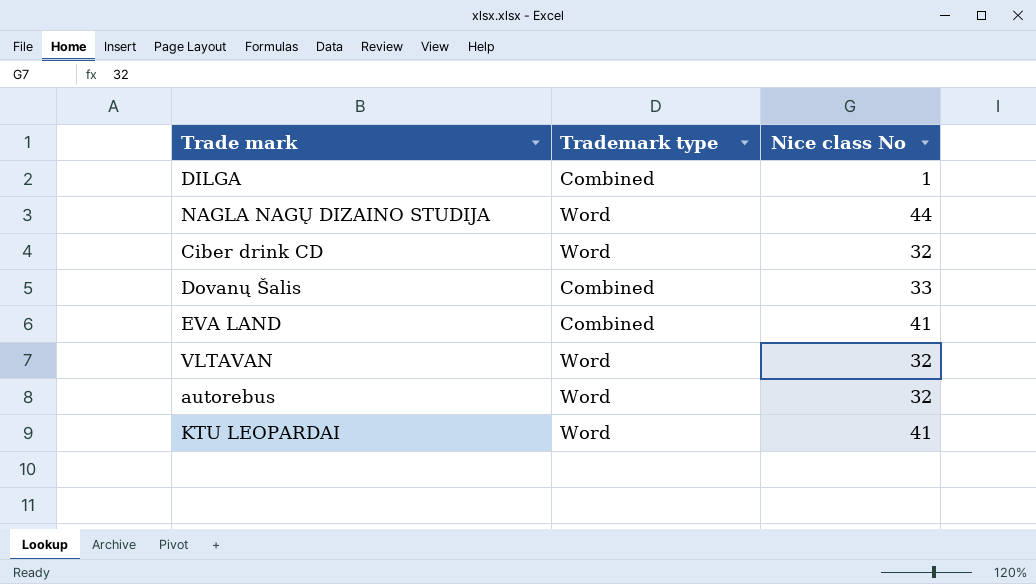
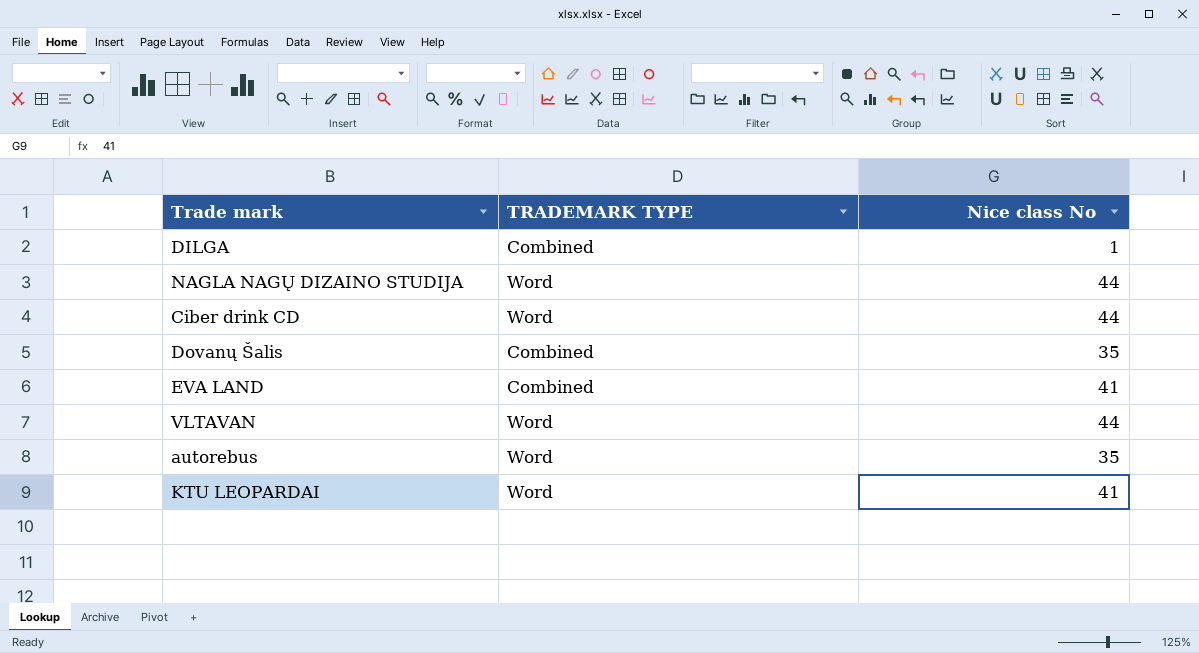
column name: Trademark type -> TRADEMARK TYPE
Ciber drink CD | Nice class No: 32 -> 44
Dovanų Šalis | Nice class No: 33 -> 35
VLTAVAN | Nice class No: 32 -> 44
autorebus | Nice class No: 32 -> 35

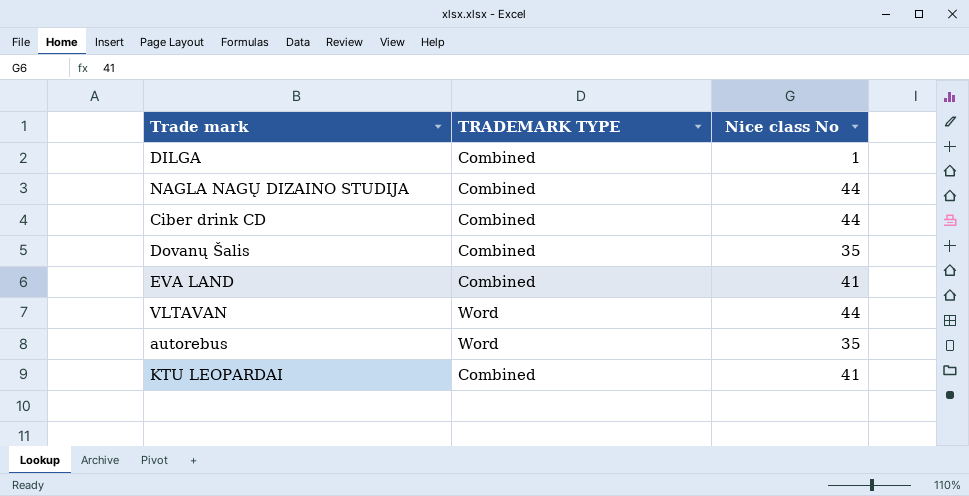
NAGLA NAGŲ DIZAINO STUDIJA | TRADEMARK TYPE: Word -> Combined
Ciber drink CD | TRADEMARK TYPE: Word -> Combined
KTU LEOPARDAI | TRADEMARK TYPE: Word -> Combined

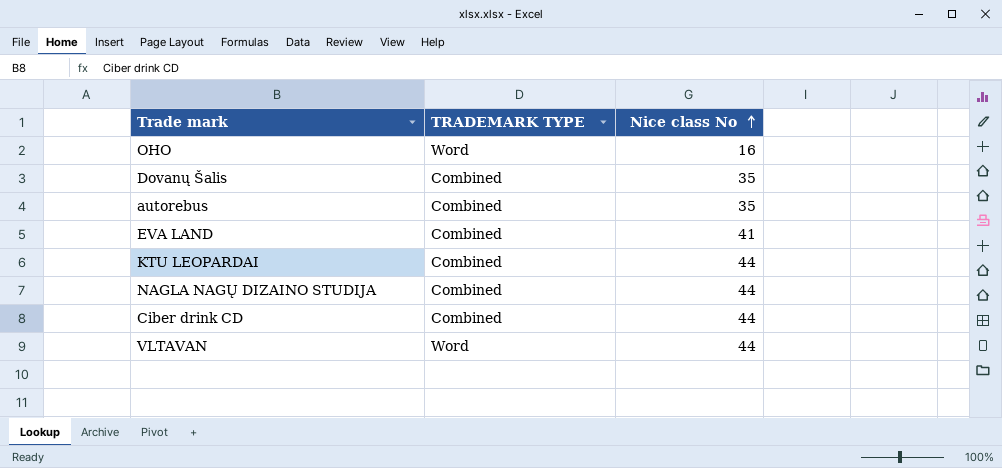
row order: none -> Nice class No ascending
row DILGA: Combined | 1 -> none
row OHO: none -> Word | 16
autorebus | TRADEMARK TYPE: Word -> Combined
KTU LEOPARDAI | Nice class No: 41 -> 44

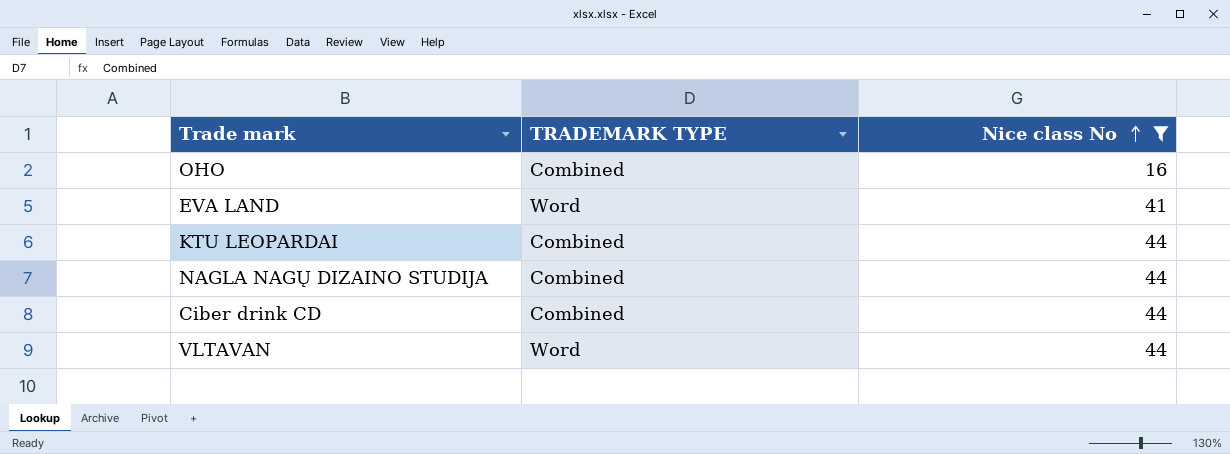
filter: none -> Nice class No != 35
OHO | TRADEMARK TYPE: Word -> Combined
EVA LAND | TRADEMARK TYPE: Combined -> Word

